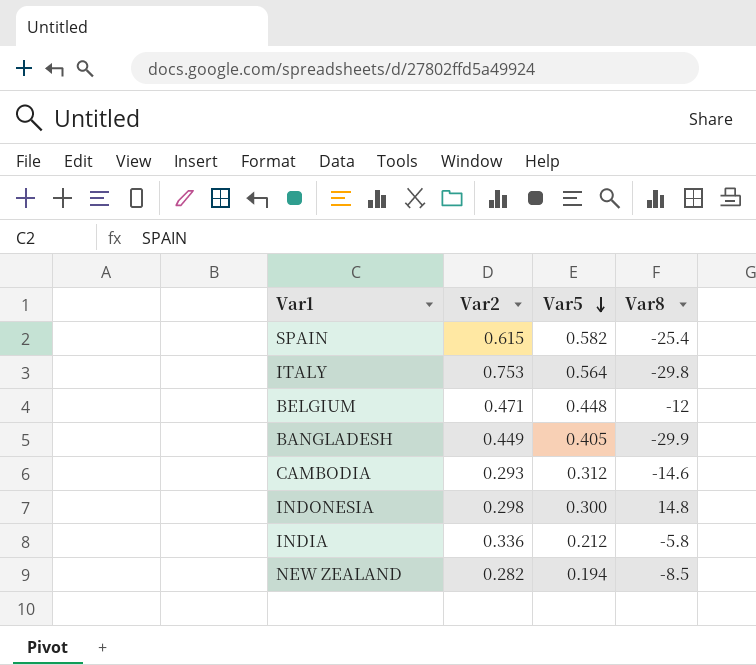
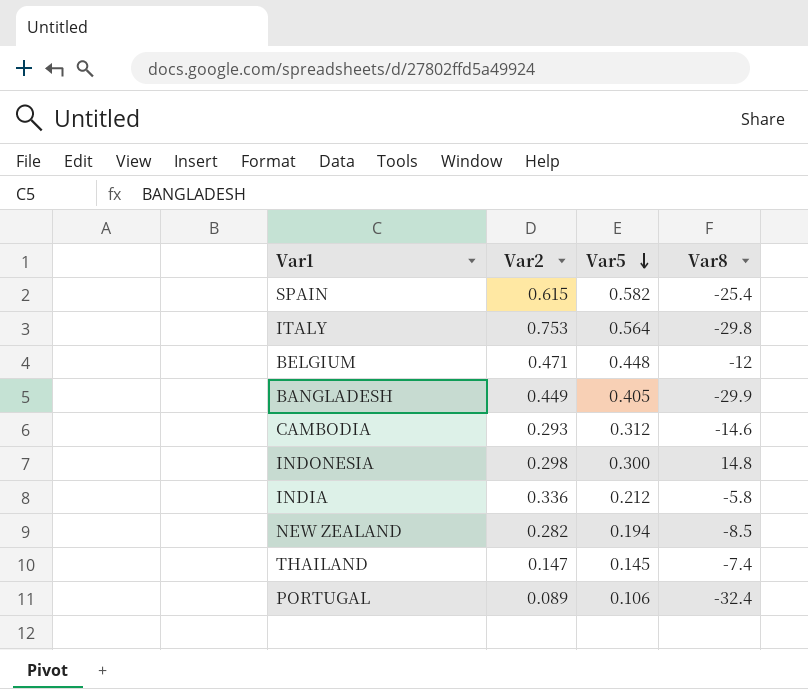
row THAILAND: none -> 0.147 | 0.145 | -7.4
row PORTUGAL: none -> 0.089 | 0.106 | -32.4

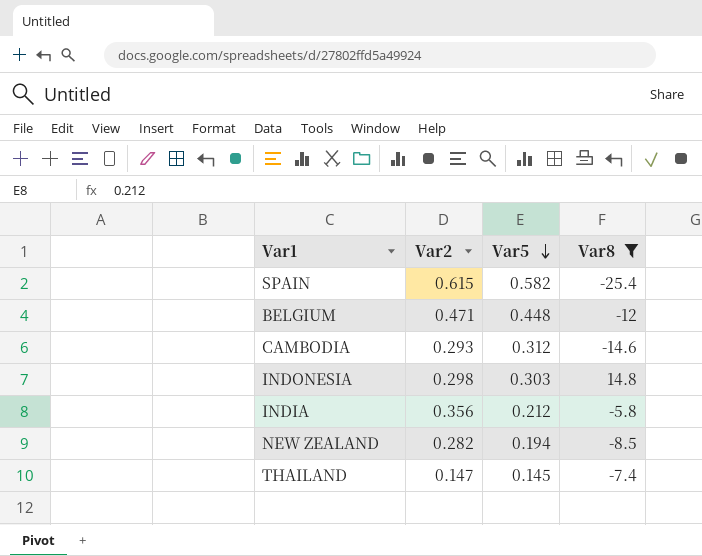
filter: none -> Var8 >= -25.4
INDONESIA | Var5: 0.300 -> 0.303
INDIA | Var2: 0.336 -> 0.356

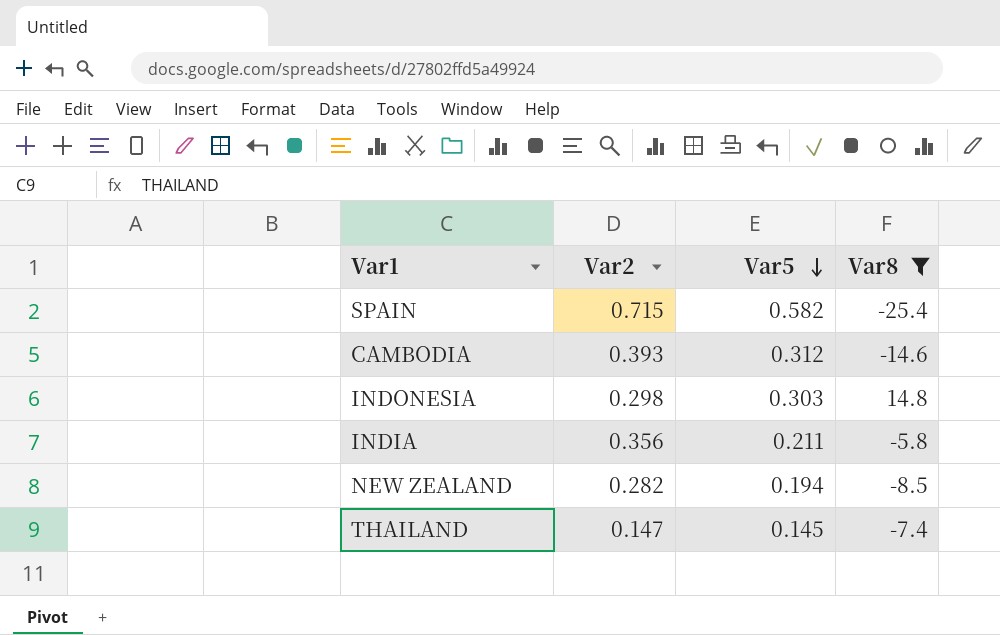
row BELGIUM: 0.471 | 0.448 | -12 -> none
SPAIN | Var2: 0.615 -> 0.715
CAMBODIA | Var2: 0.293 -> 0.393
INDIA | Var5: 0.212 -> 0.211

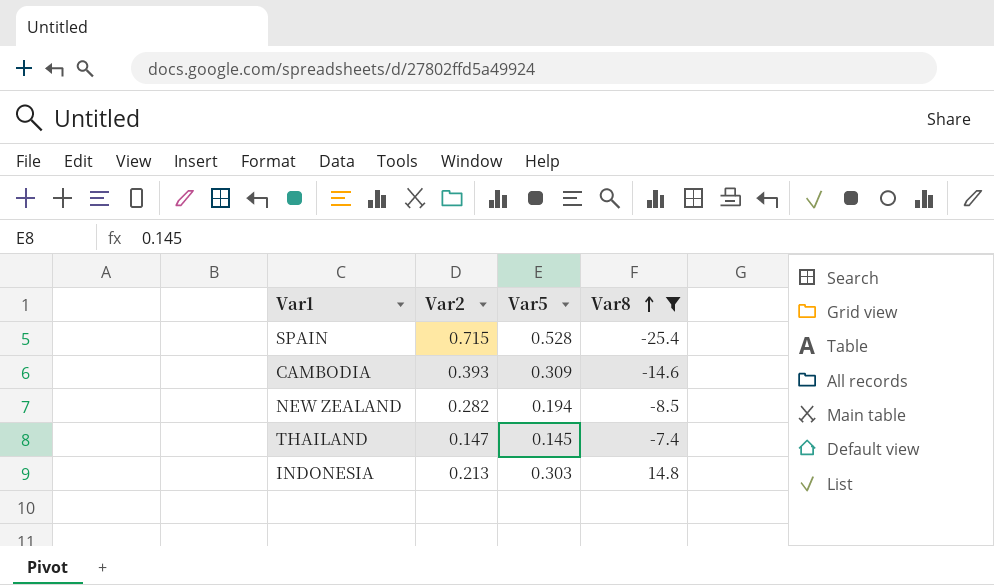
row order: Var5 descending -> Var8 ascending
row INDIA: 0.356 | 0.211 | -5.8 -> none
SPAIN | Var5: 0.582 -> 0.528
CAMBODIA | Var5: 0.312 -> 0.309
INDONESIA | Var2: 0.298 -> 0.213

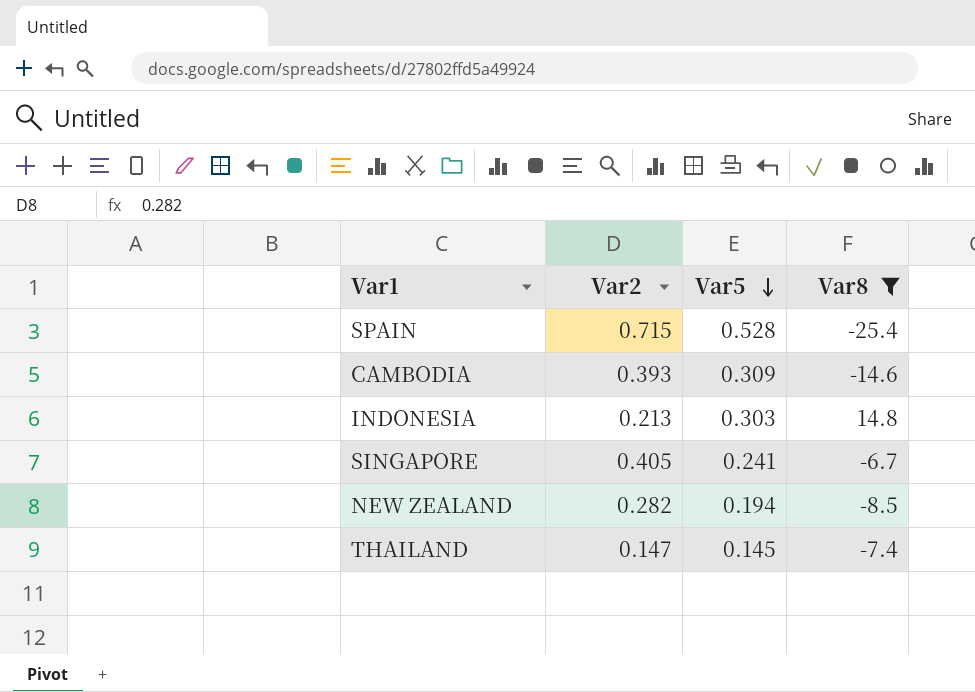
row order: Var8 ascending -> Var5 descending
row SINGAPORE: none -> 0.405 | 0.241 | -6.7

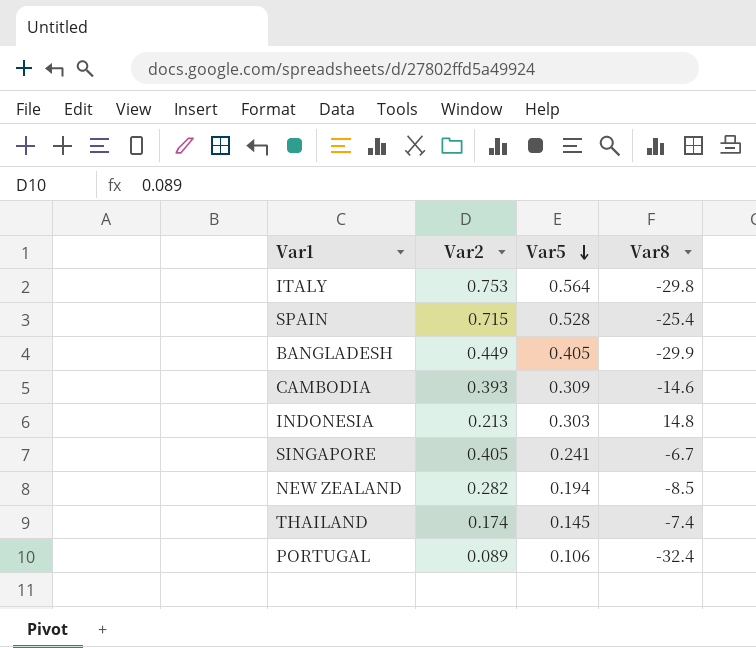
filter: Var8 >= -25.4 -> none
THAILAND | Var2: 0.147 -> 0.174

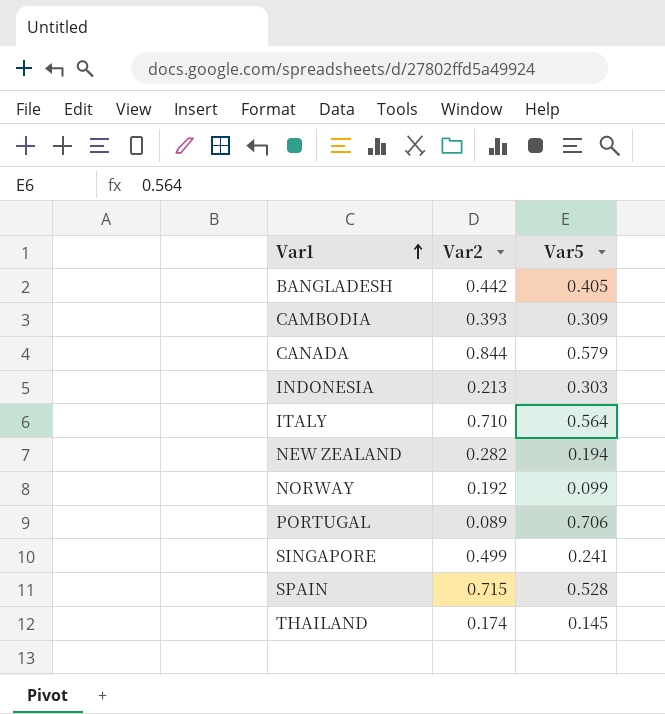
row order: Var5 descending -> Var1 ascending
column Var8 | position: 4 -> none
BANGLADESH | Var2: 0.449 -> 0.442
row CANADA: none -> 0.844 | 0.579
ITALY | Var2: 0.753 -> 0.710
row NORWAY: none -> 0.192 | 0.099
PORTUGAL | Var5: 0.106 -> 0.706
SINGAPORE | Var2: 0.405 -> 0.499

